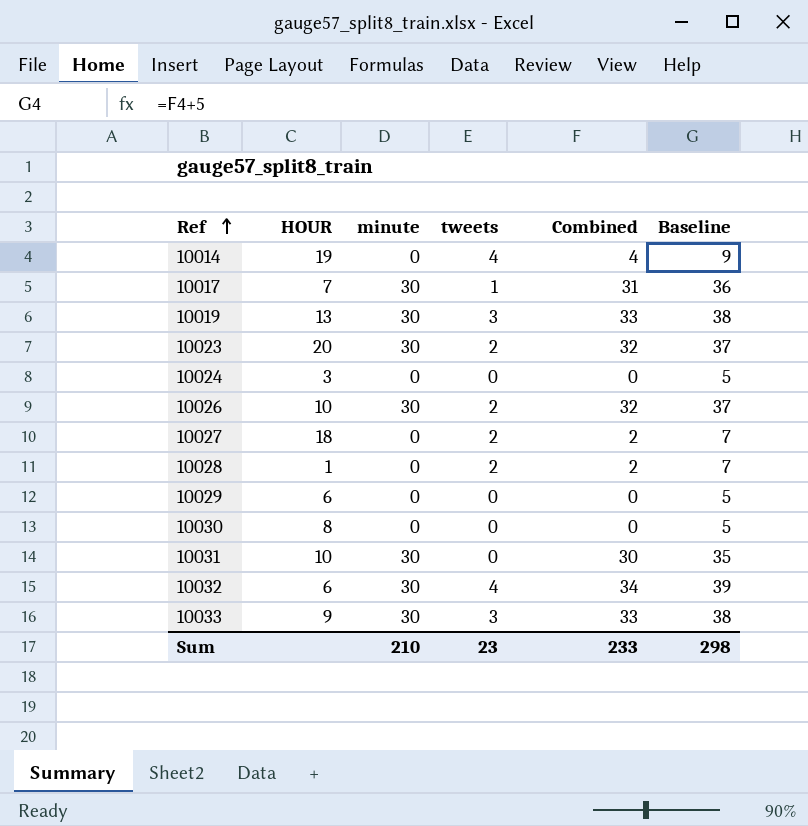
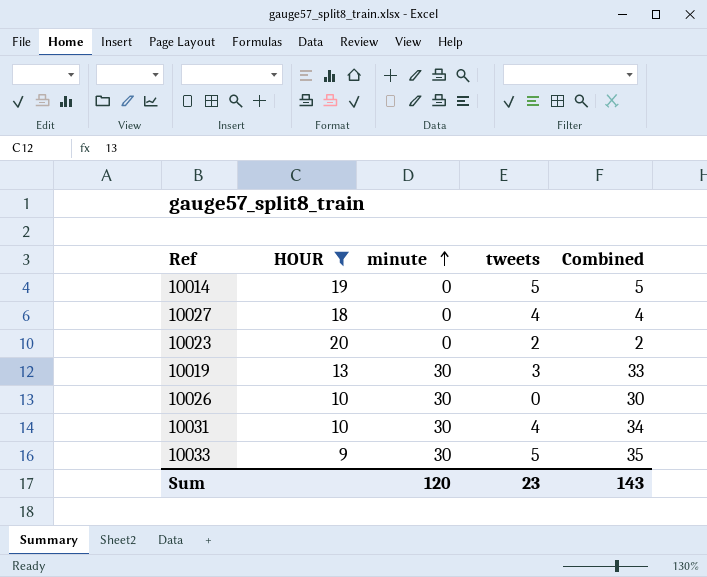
filter: none -> HOUR >= 9
row order: Ref ascending -> minute ascending
column Baseline | formula: [Combined] + 5 -> none
10014 | tweets: 4 -> 5
10014 | Combined: 4 -> 5
10027 | tweets: 2 -> 4
10027 | Combined: 2 -> 4
10023 | minute: 30 -> 0
10023 | Combined: 32 -> 2
10026 | tweets: 2 -> 0
10026 | Combined: 32 -> 30
10031 | tweets: 0 -> 4
10031 | Combined: 30 -> 34
10033 | tweets: 3 -> 5
10033 | Combined: 33 -> 35
Sum | minute: 210 -> 120
Sum | Combined: 233 -> 143

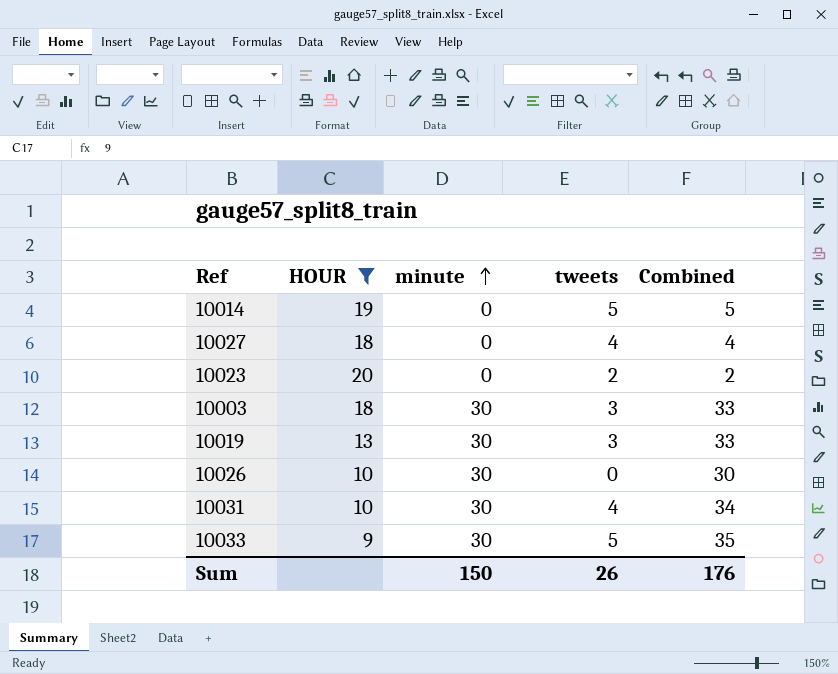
row 10003: none -> 18 | 30 | 3 | 33
Sum | minute: 120 -> 150
Sum | tweets: 23 -> 26
Sum | Combined: 143 -> 176

